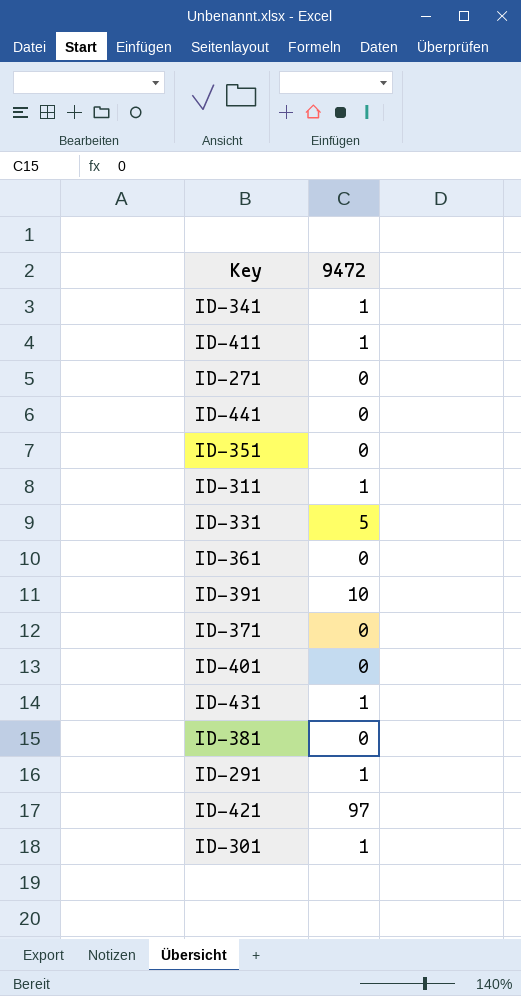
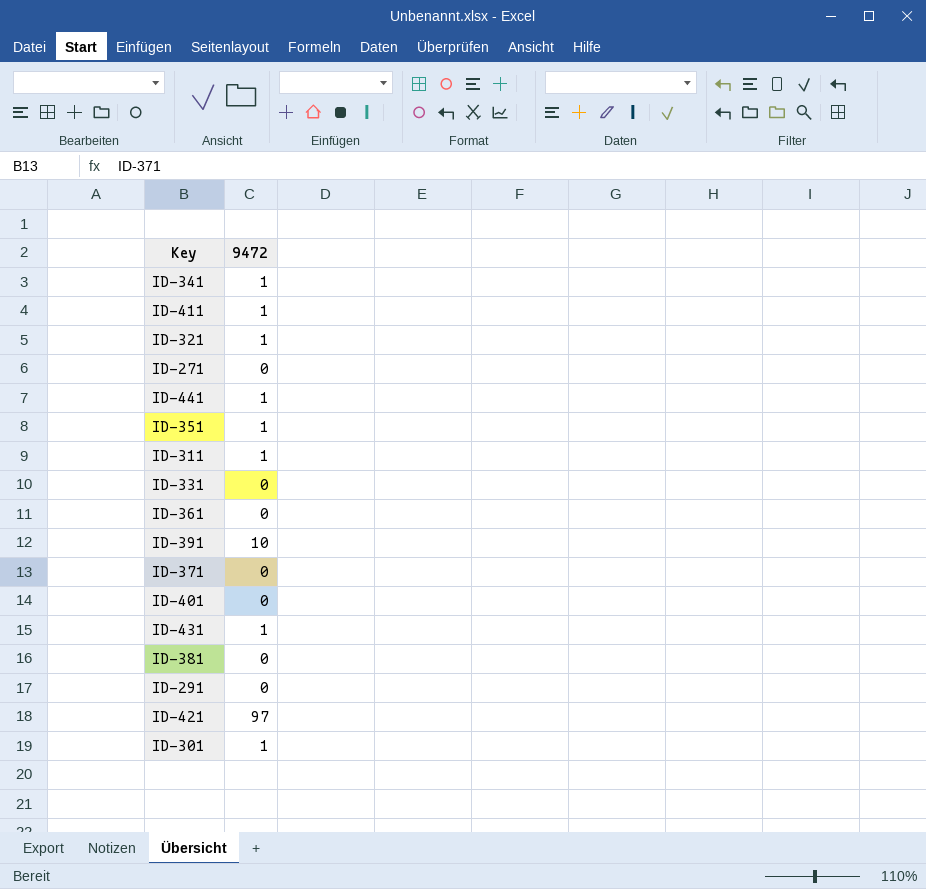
row ID-321: none -> 1
ID-441 | 9472: 0 -> 1
ID-351 | 9472: 0 -> 1
ID-331 | 9472: 5 -> 0
ID-291 | 9472: 1 -> 0

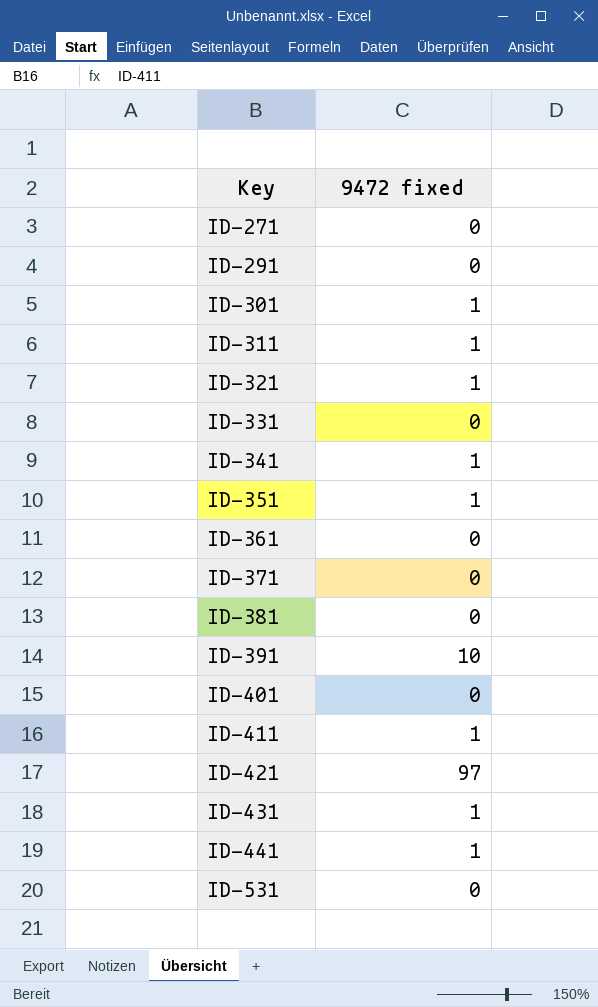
row order: none -> Key ascending
column name: 9472 -> 9472 fixed
row ID-531: none -> 0

